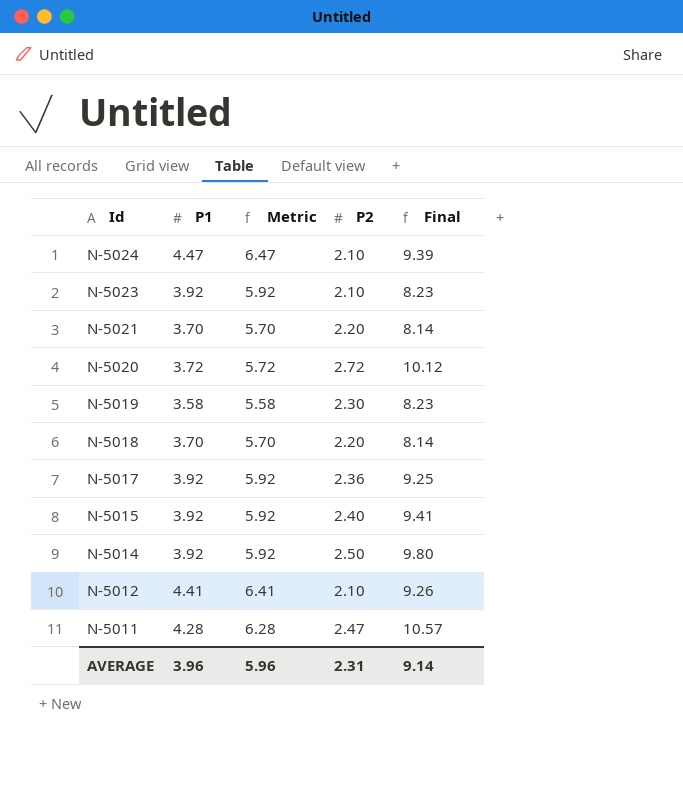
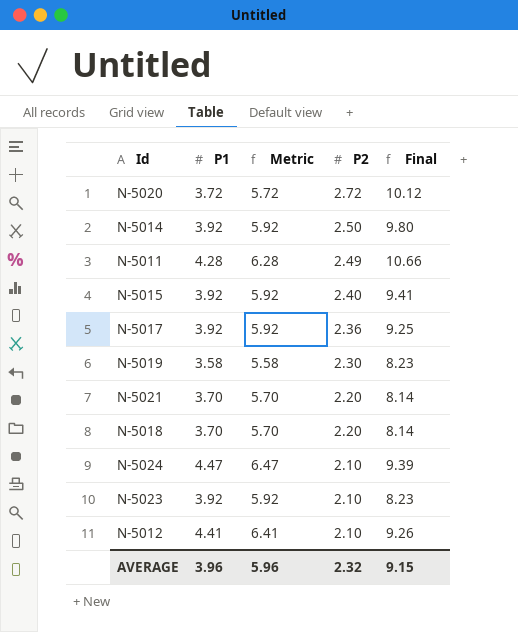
row order: Id descending -> P2 descending
N-5011 | P2: 2.47 -> 2.49
N-5011 | Final: 10.57 -> 10.66
AVERAGE | P2: 2.31 -> 2.32
AVERAGE | Final: 9.14 -> 9.15

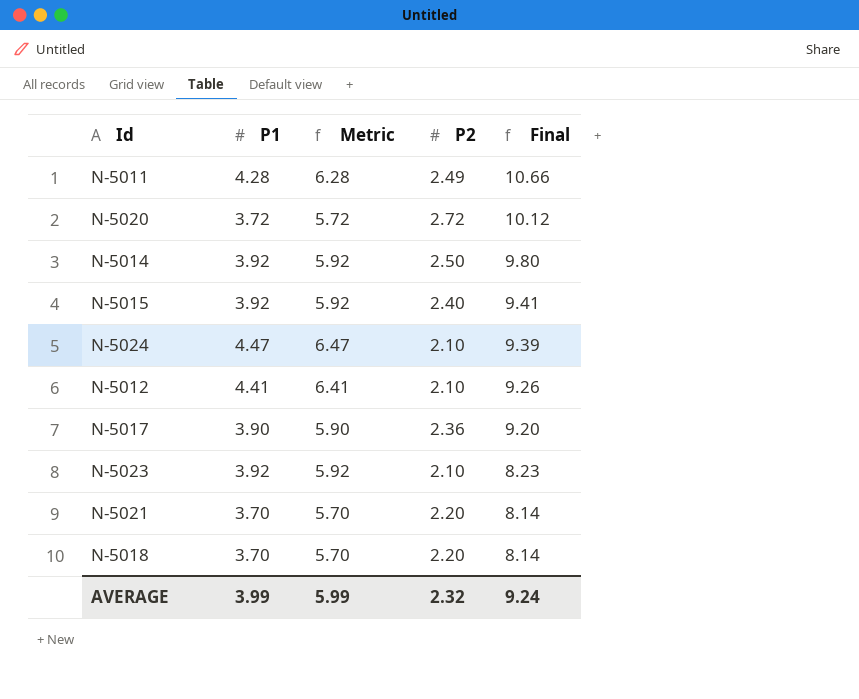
row order: P2 descending -> Final descending
row N-5019: 3.58 | 5.58 | 2.30 | 8.23 -> none
N-5017 | P1: 3.92 -> 3.90
N-5017 | Metric: 5.92 -> 5.90
N-5017 | Final: 9.25 -> 9.20
AVERAGE | P1: 3.96 -> 3.99
AVERAGE | Metric: 5.96 -> 5.99
AVERAGE | Final: 9.15 -> 9.24

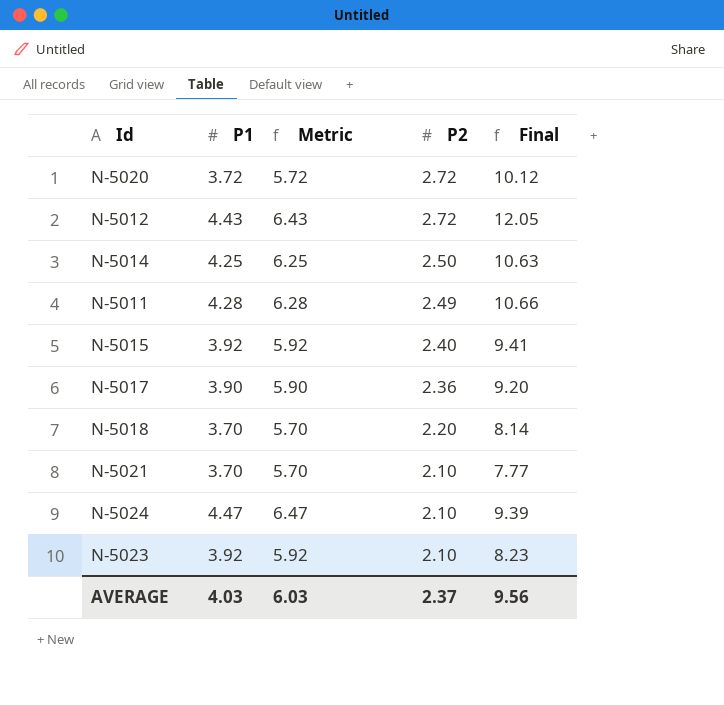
row order: Final descending -> P2 descending
N-5012 | P1: 4.41 -> 4.43
N-5012 | Metric: 6.41 -> 6.43
N-5012 | P2: 2.10 -> 2.72
N-5012 | Final: 9.26 -> 12.05
N-5014 | P1: 3.92 -> 4.25
N-5014 | Metric: 5.92 -> 6.25
N-5014 | Final: 9.80 -> 10.63
N-5021 | P2: 2.20 -> 2.10
N-5021 | Final: 8.14 -> 7.77
AVERAGE | P1: 3.99 -> 4.03
AVERAGE | Metric: 5.99 -> 6.03
AVERAGE | P2: 2.32 -> 2.37
AVERAGE | Final: 9.24 -> 9.56

